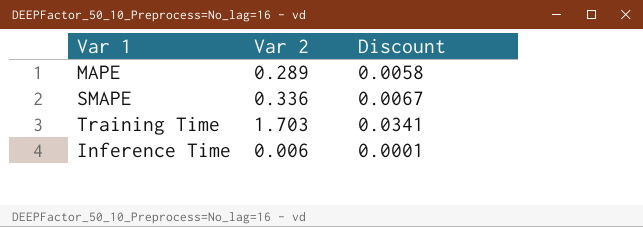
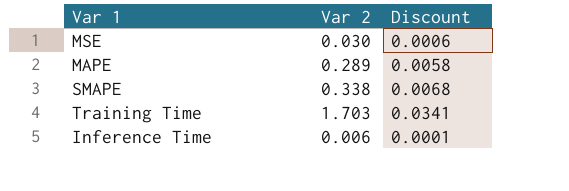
row MSE: none -> 0.030 | 0.0006
SMAPE | Var 2: 0.336 -> 0.338
SMAPE | Discount: 0.0067 -> 0.0068

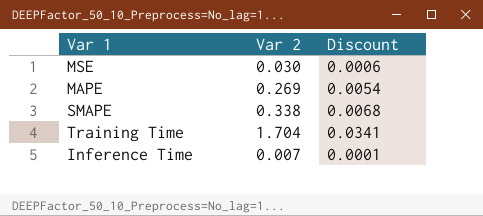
MAPE | Var 2: 0.289 -> 0.269
MAPE | Discount: 0.0058 -> 0.0054
Training Time | Var 2: 1.703 -> 1.704
Inference Time | Var 2: 0.006 -> 0.007

